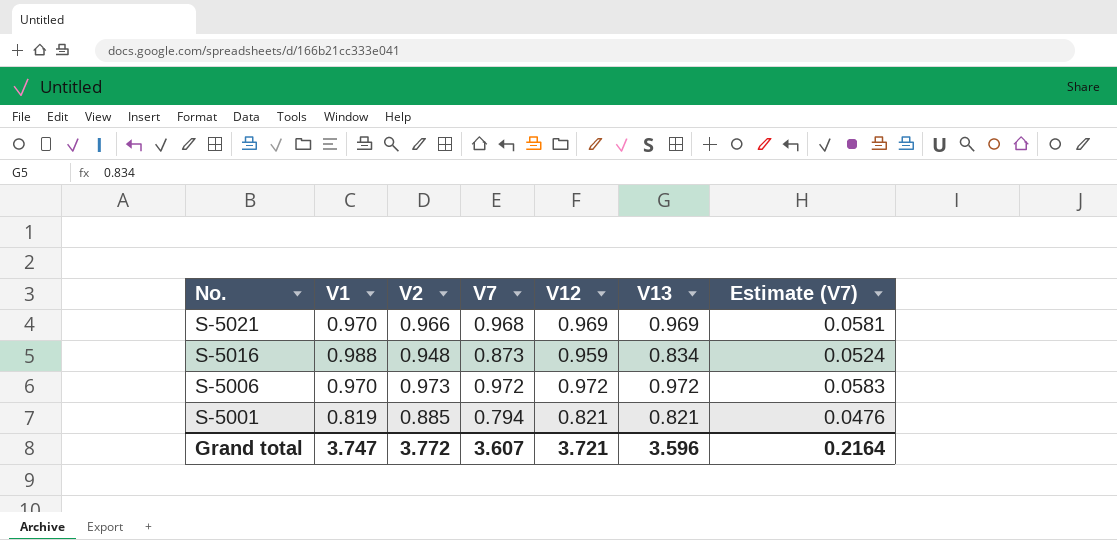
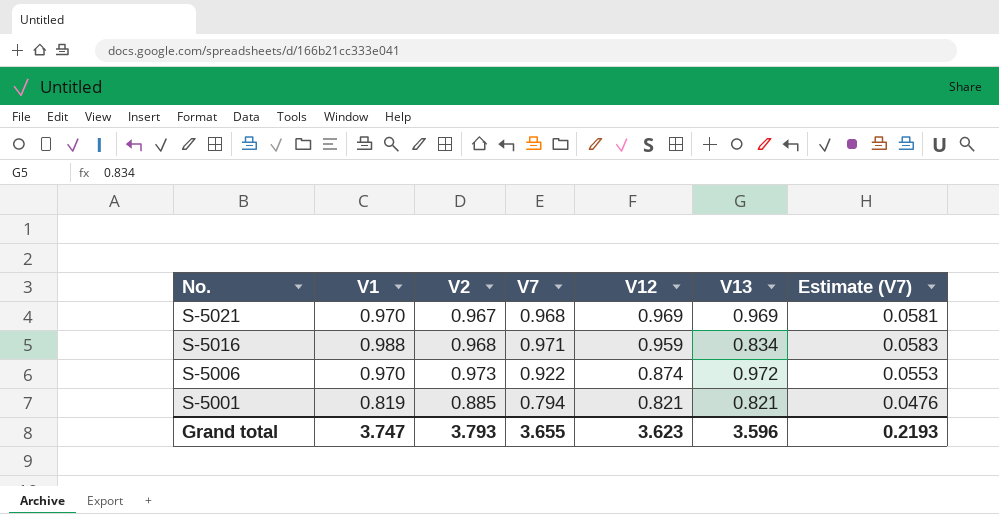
S-5021 | V2: 0.966 -> 0.967
S-5016 | V2: 0.948 -> 0.968
S-5016 | V7: 0.873 -> 0.971
S-5016 | Estimate (V7): 0.0524 -> 0.0583
S-5006 | V7: 0.972 -> 0.922
S-5006 | V12: 0.972 -> 0.874
S-5006 | Estimate (V7): 0.0583 -> 0.0553
Grand total | V2: 3.772 -> 3.793
Grand total | V7: 3.607 -> 3.655
Grand total | V12: 3.721 -> 3.623
Grand total | Estimate (V7): 0.2164 -> 0.2193

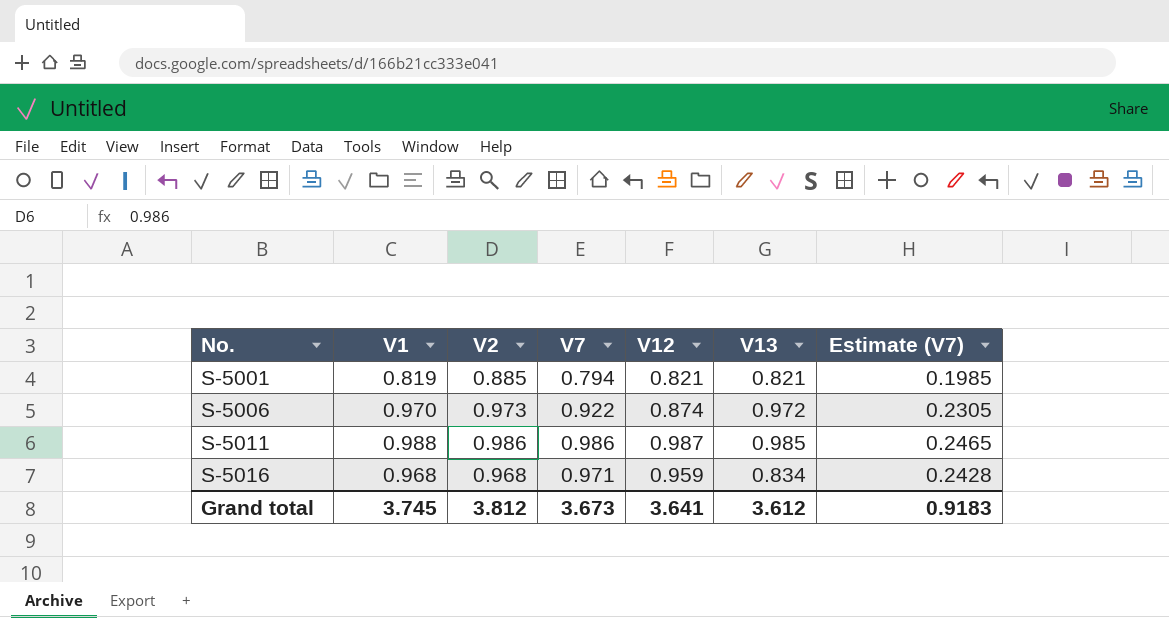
row order: No. descending -> No. ascending
column Estimate (V7) | formula: [V7] * 0.06 -> [V7] * 0.25
row S-5021: 0.970 | 0.967 | 0.968 | 0.969 | 0.969 | 0.0581 -> none
row S-5011: none -> 0.988 | 0.986 | 0.986 | 0.987 | 0.985 | 0.2465
S-5016 | V1: 0.988 -> 0.968
Grand total | V1: 3.747 -> 3.745
Grand total | V2: 3.793 -> 3.812
Grand total | V7: 3.655 -> 3.673
Grand total | V12: 3.623 -> 3.641
Grand total | V13: 3.596 -> 3.612
Grand total | Estimate (V7): 0.2193 -> 0.9183

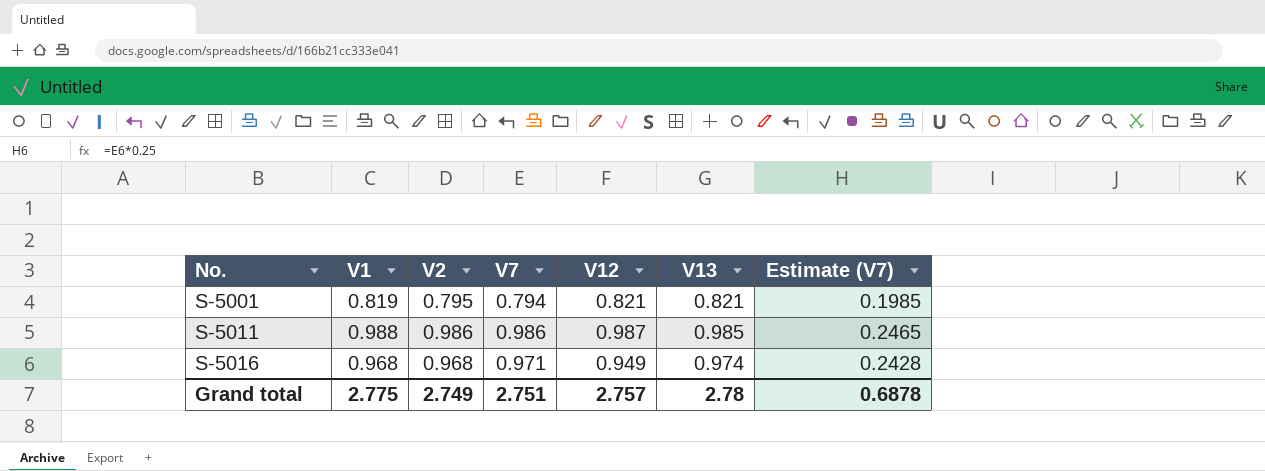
row S-5006: 0.970 | 0.973 | 0.922 | 0.874 | 0.972 | 0.2305 -> none
S-5001 | V2: 0.885 -> 0.795
S-5016 | V12: 0.959 -> 0.949
S-5016 | V13: 0.834 -> 0.974
Grand total | V1: 3.745 -> 2.775
Grand total | V2: 3.812 -> 2.749
Grand total | V7: 3.673 -> 2.751
Grand total | V12: 3.641 -> 2.757
Grand total | V13: 3.612 -> 2.78
Grand total | Estimate (V7): 0.9183 -> 0.6878

